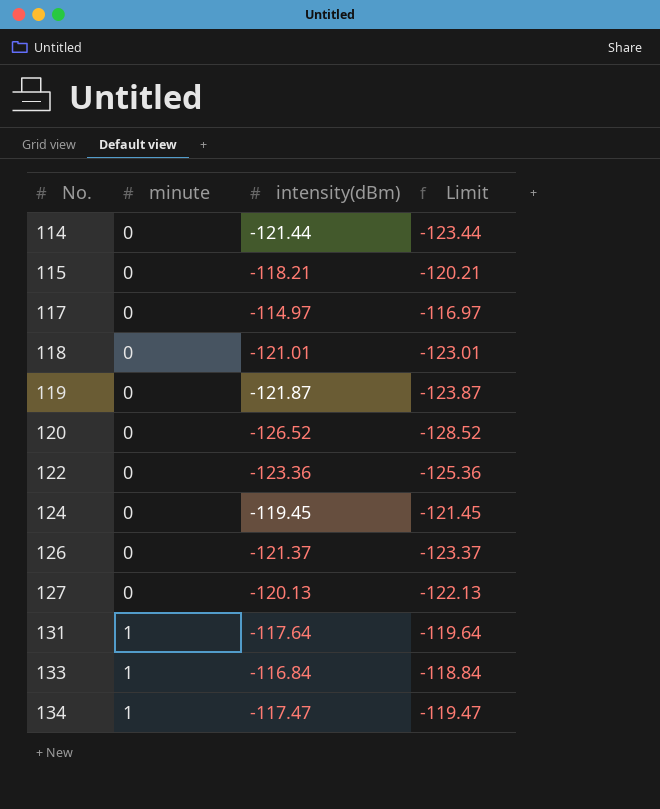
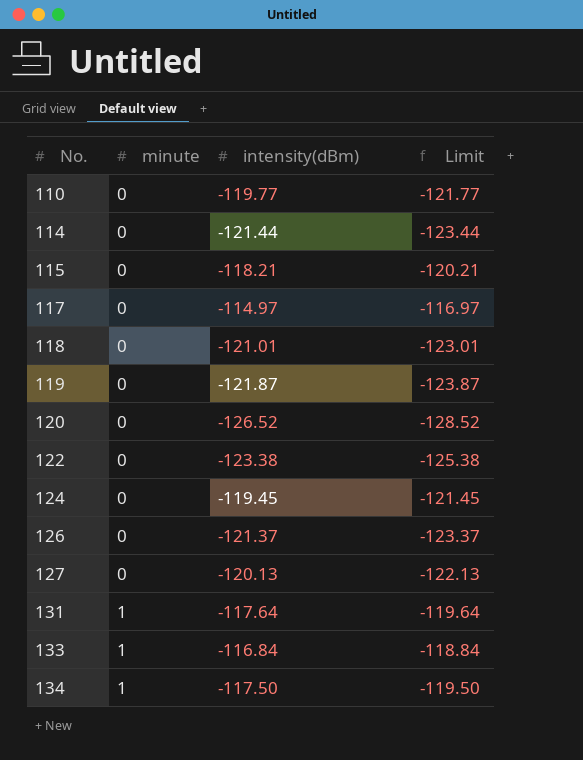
row 110: none -> 0 | -119.77 | -121.77
122 | intensity(dBm): -123.36 -> -123.38
122 | Limit: -125.36 -> -125.38
134 | intensity(dBm): -117.47 -> -117.50
134 | Limit: -119.47 -> -119.50

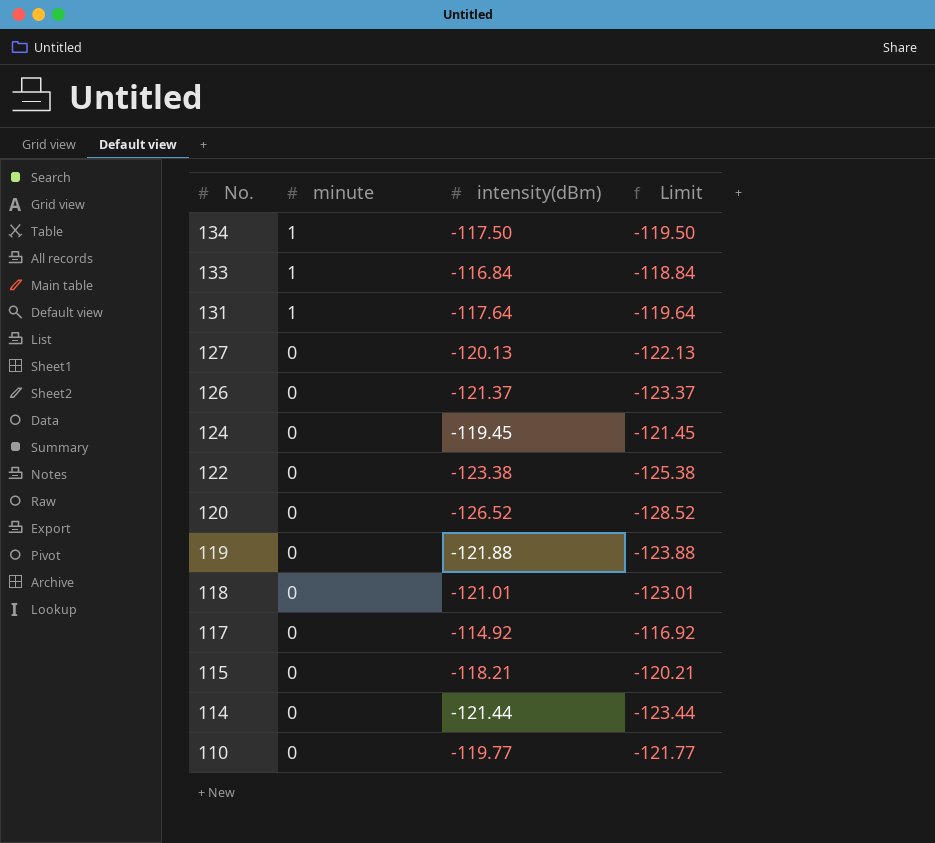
row order: No. ascending -> No. descending
119 | intensity(dBm): -121.87 -> -121.88
119 | Limit: -123.87 -> -123.88
117 | intensity(dBm): -114.97 -> -114.92
117 | Limit: -116.97 -> -116.92

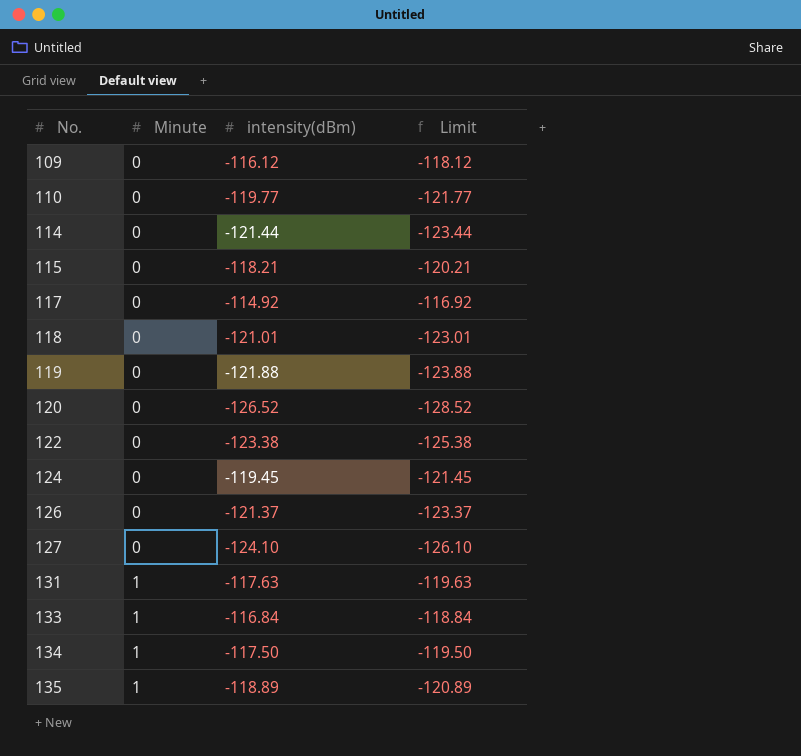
row order: No. descending -> No. ascending
column name: minute -> Minute
row 109: none -> 0 | -116.12 | -118.12
127 | intensity(dBm): -120.13 -> -124.10
127 | Limit: -122.13 -> -126.10
131 | intensity(dBm): -117.64 -> -117.63
131 | Limit: -119.64 -> -119.63
row 135: none -> 1 | -118.89 | -120.89

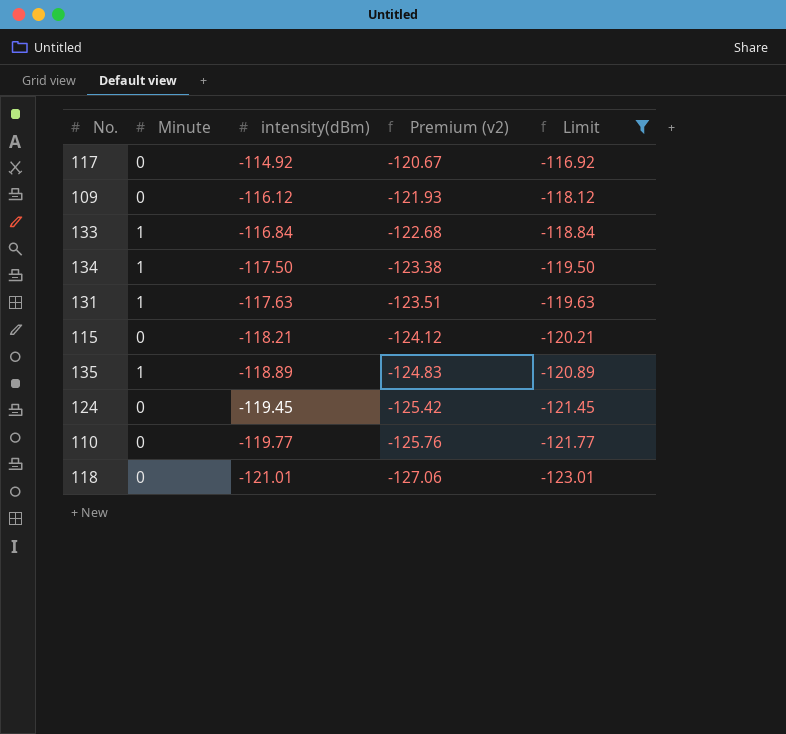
filter: none -> Limit >= -123.01
row order: No. ascending -> intensity(dBm) descending
column Premium (v2) | formula: none -> [intensity(dBm)] * 1.05

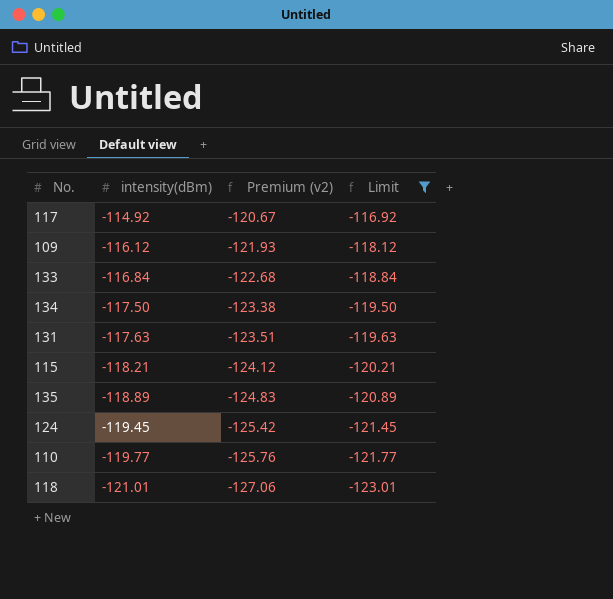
column Minute | position: 2 -> none

